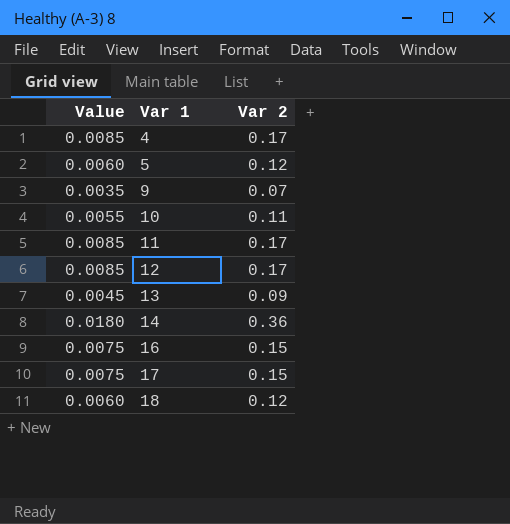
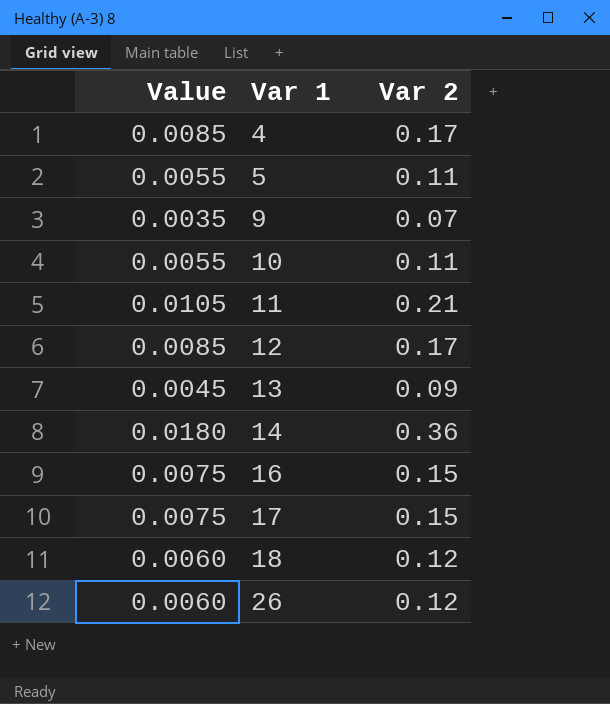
5 | Value: 0.0060 -> 0.0055
5 | Var 2: 0.12 -> 0.11
11 | Value: 0.0085 -> 0.0105
11 | Var 2: 0.17 -> 0.21
row 26: none -> 0.0060 | 0.12

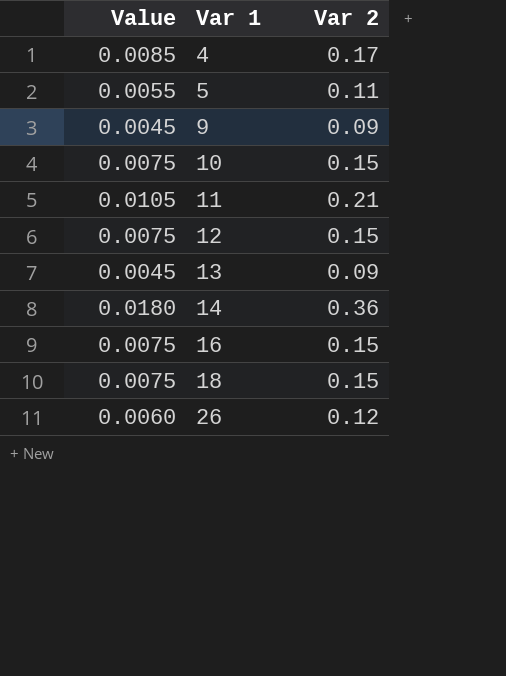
row 17: 0.0075 | 0.15 -> none
9 | Value: 0.0035 -> 0.0045
9 | Var 2: 0.07 -> 0.09
10 | Value: 0.0055 -> 0.0075
10 | Var 2: 0.11 -> 0.15
12 | Value: 0.0085 -> 0.0075
12 | Var 2: 0.17 -> 0.15
18 | Value: 0.0060 -> 0.0075
18 | Var 2: 0.12 -> 0.15

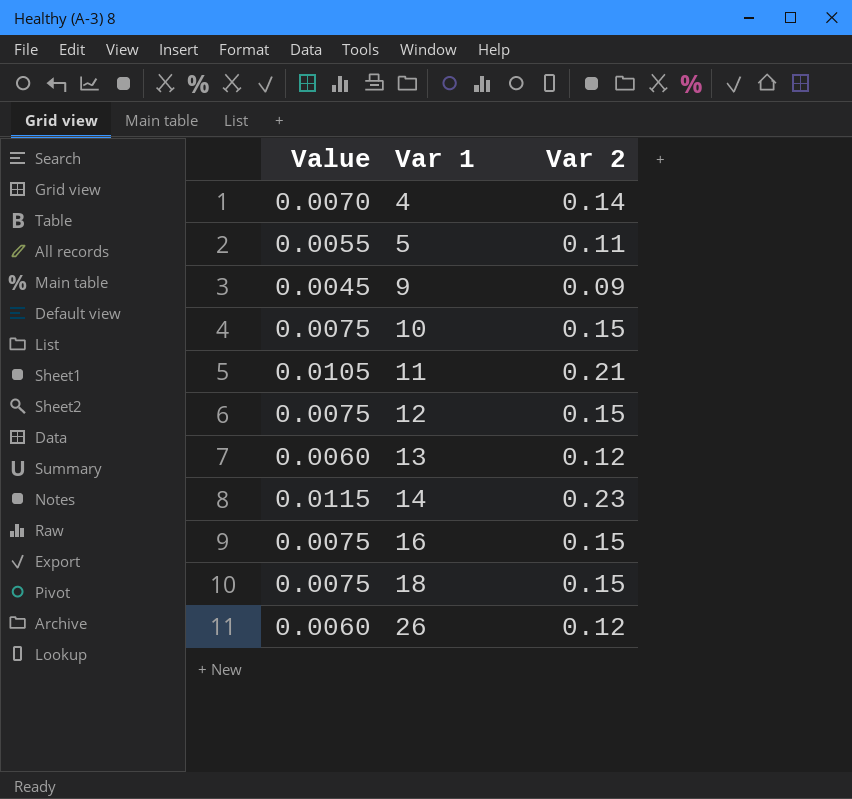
4 | Value: 0.0085 -> 0.0070
4 | Var 2: 0.17 -> 0.14
13 | Value: 0.0045 -> 0.0060
13 | Var 2: 0.09 -> 0.12
14 | Value: 0.0180 -> 0.0115
14 | Var 2: 0.36 -> 0.23

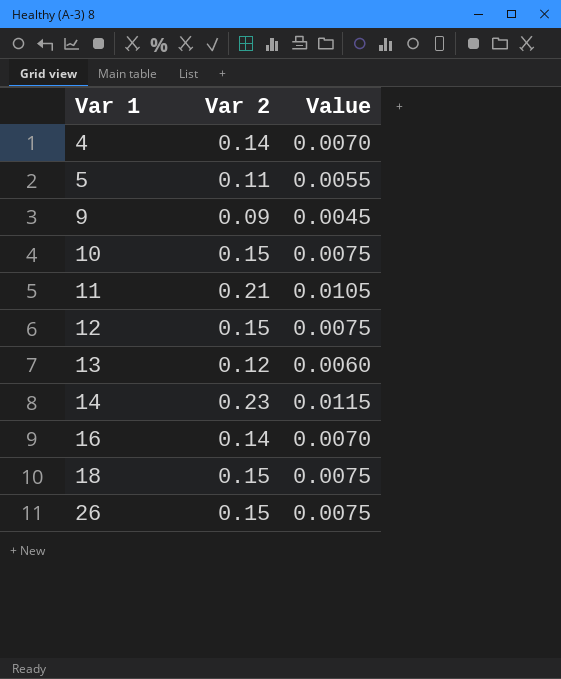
column Value | position: 1 -> 3
16 | Var 2: 0.15 -> 0.14
16 | Value: 0.0075 -> 0.0070
26 | Var 2: 0.12 -> 0.15
26 | Value: 0.0060 -> 0.0075

